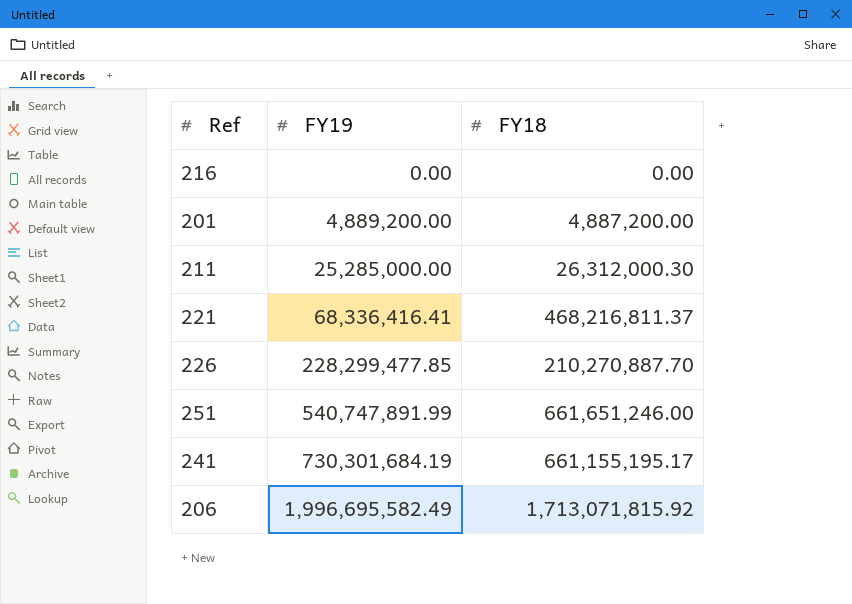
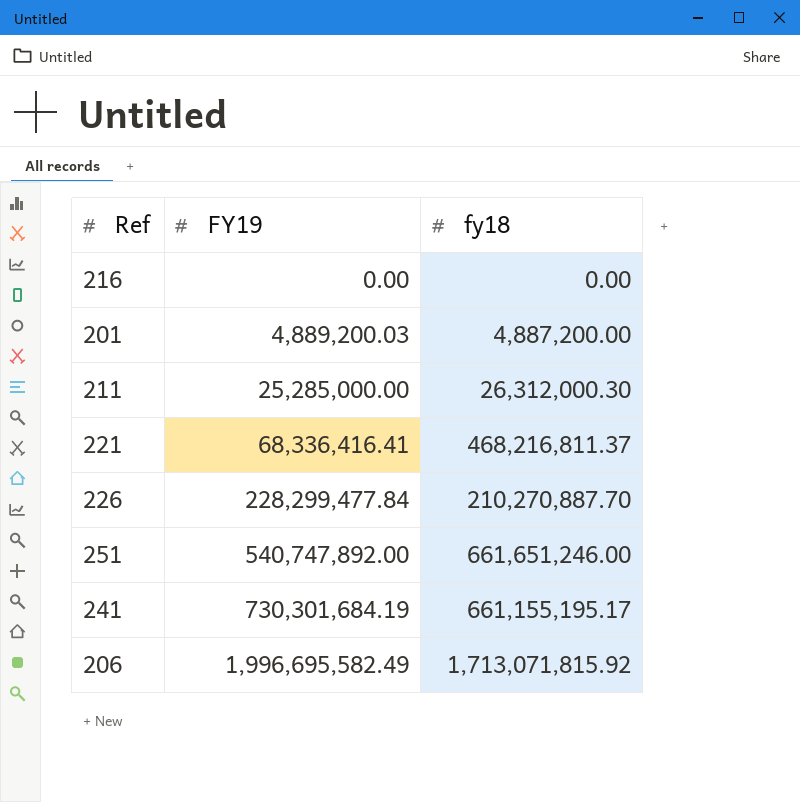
column name: FY18 -> fy18
201 | FY19: 4,889,200.00 -> 4,889,200.03
226 | FY19: 228,299,477.85 -> 228,299,477.84
251 | FY19: 540,747,891.99 -> 540,747,892.00

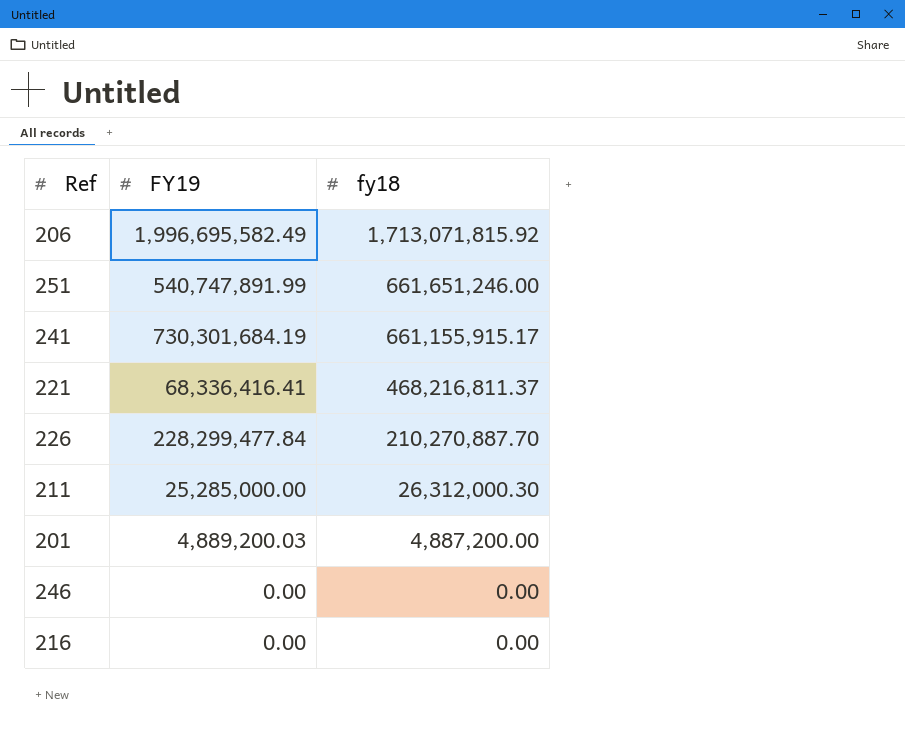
row order: FY19 ascending -> fy18 descending
251 | FY19: 540,747,892.00 -> 540,747,891.99
241 | fy18: 661,155,195.17 -> 661,155,915.17
row 246: none -> 0.00 | 0.00

